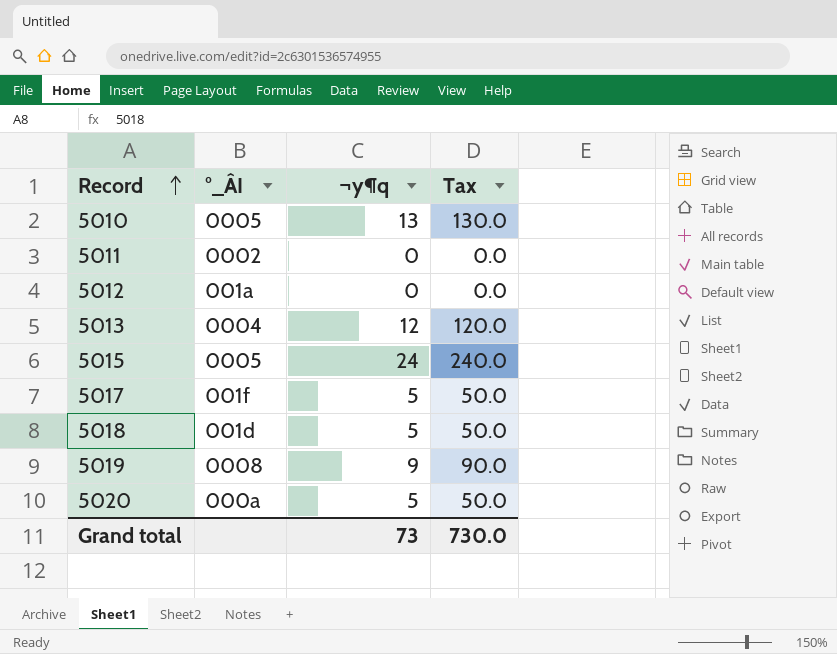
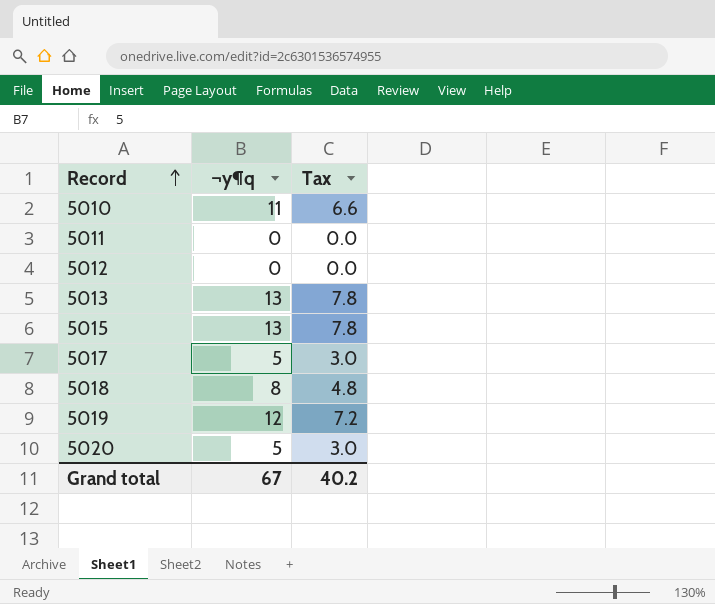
column °_ÂI | position: 2 -> none
column Tax | formula: [¬y¶q] * 10 -> [¬y¶q] * 0.6
5010 | ¬y¶q: 13 -> 11
5013 | ¬y¶q: 12 -> 13
5015 | ¬y¶q: 24 -> 13
5018 | ¬y¶q: 5 -> 8
5019 | ¬y¶q: 9 -> 12
Grand total | ¬y¶q: 73 -> 67
Grand total | Tax: 730.0 -> 40.2

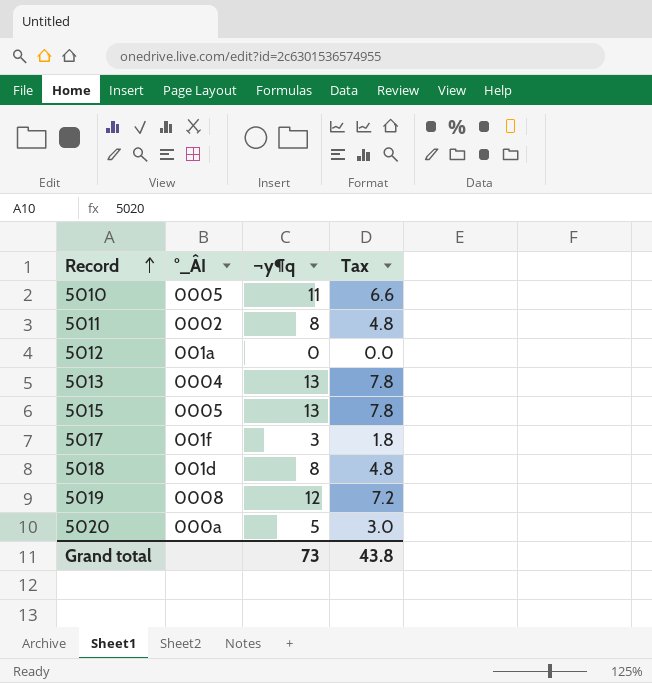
column °_ÂI | position: none -> 2
5011 | ¬y¶q: 0 -> 8
5011 | Tax: 0.0 -> 4.8
5017 | ¬y¶q: 5 -> 3
5017 | Tax: 3.0 -> 1.8
Grand total | ¬y¶q: 67 -> 73
Grand total | Tax: 40.2 -> 43.8

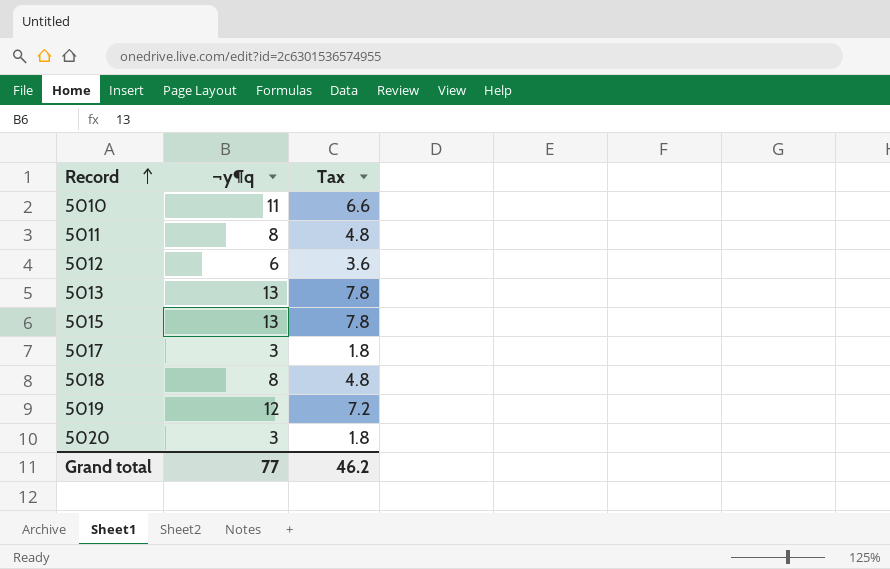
column °_ÂI | position: 2 -> none
5012 | ¬y¶q: 0 -> 6
5012 | Tax: 0.0 -> 3.6
5020 | ¬y¶q: 5 -> 3
5020 | Tax: 3.0 -> 1.8
Grand total | ¬y¶q: 73 -> 77
Grand total | Tax: 43.8 -> 46.2

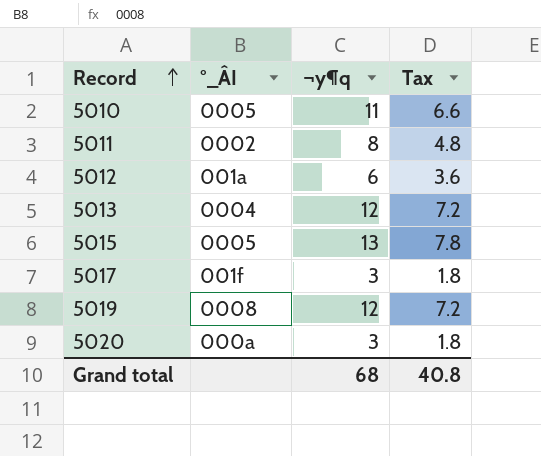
column °_ÂI | position: none -> 2
row 5018: 8 | 4.8 -> none
5013 | ¬y¶q: 13 -> 12
5013 | Tax: 7.8 -> 7.2
Grand total | ¬y¶q: 77 -> 68
Grand total | Tax: 46.2 -> 40.8

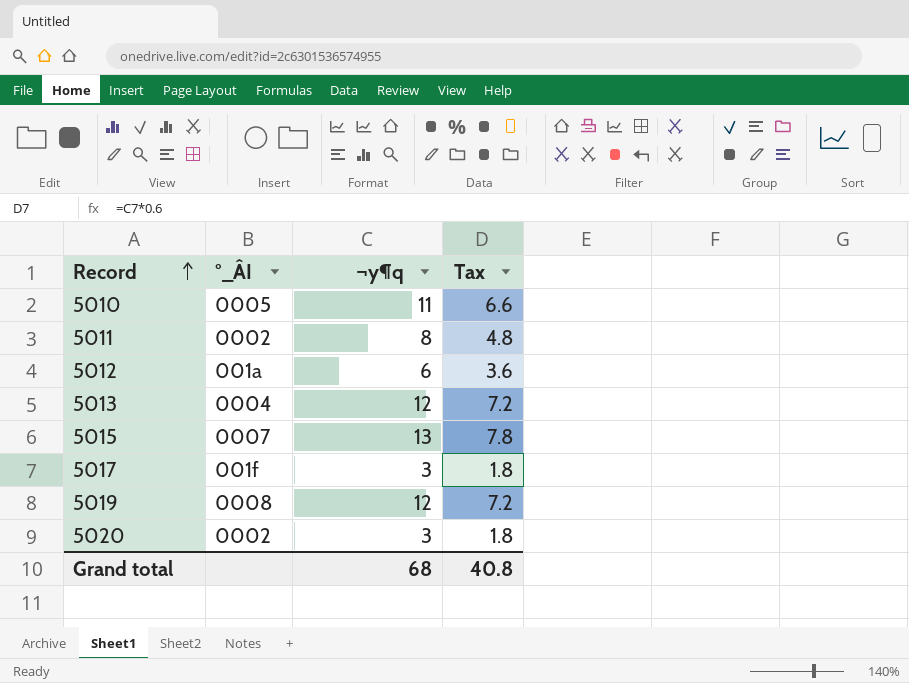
5015 | °_ÂI: 0005 -> 0007
5020 | °_ÂI: 000a -> 0002

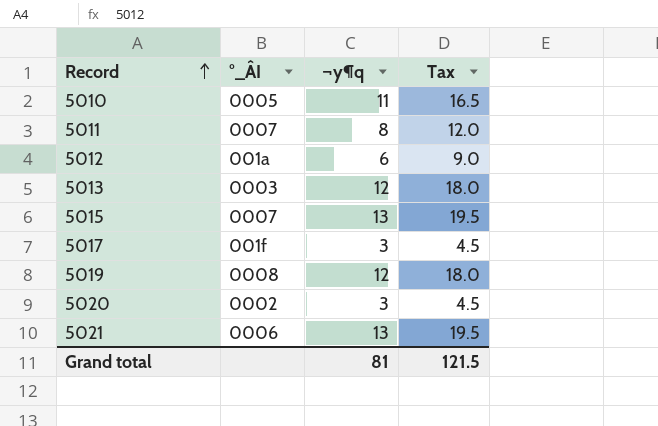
column Tax | formula: [¬y¶q] * 0.6 -> [¬y¶q] * 1.5
5011 | °_ÂI: 0002 -> 0007
5013 | °_ÂI: 0004 -> 0003
row 5021: none -> 0006 | 13 | 19.5
Grand total | ¬y¶q: 68 -> 81
Grand total | Tax: 40.8 -> 121.5

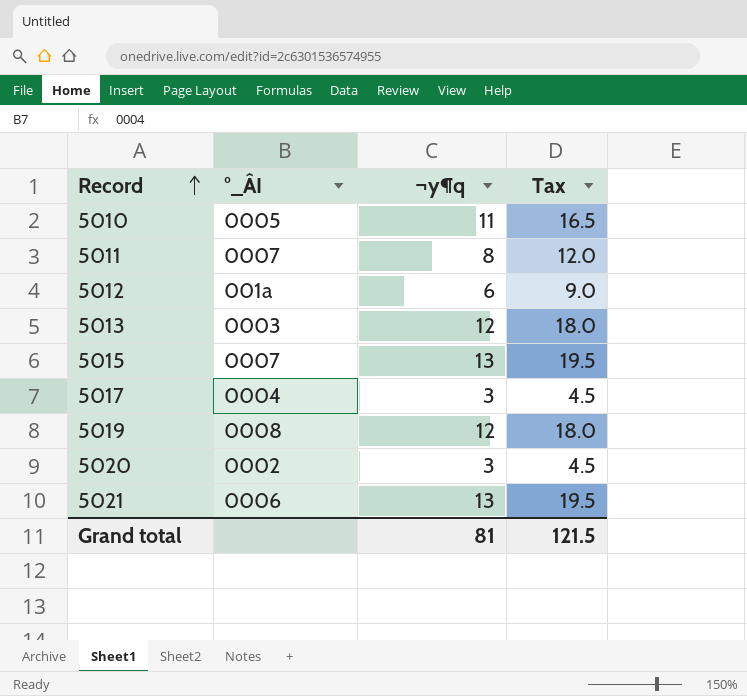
5017 | °_ÂI: 001f -> 0004

